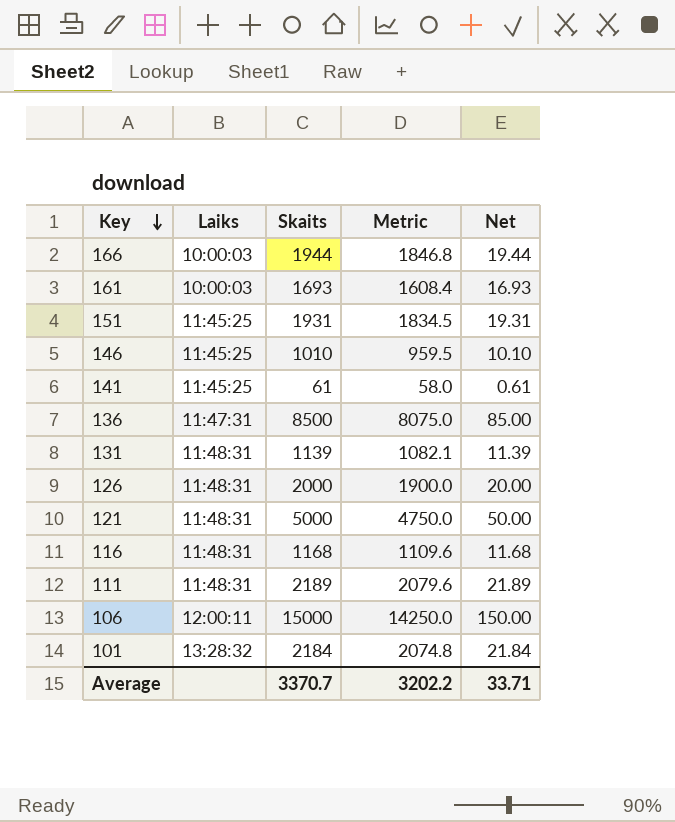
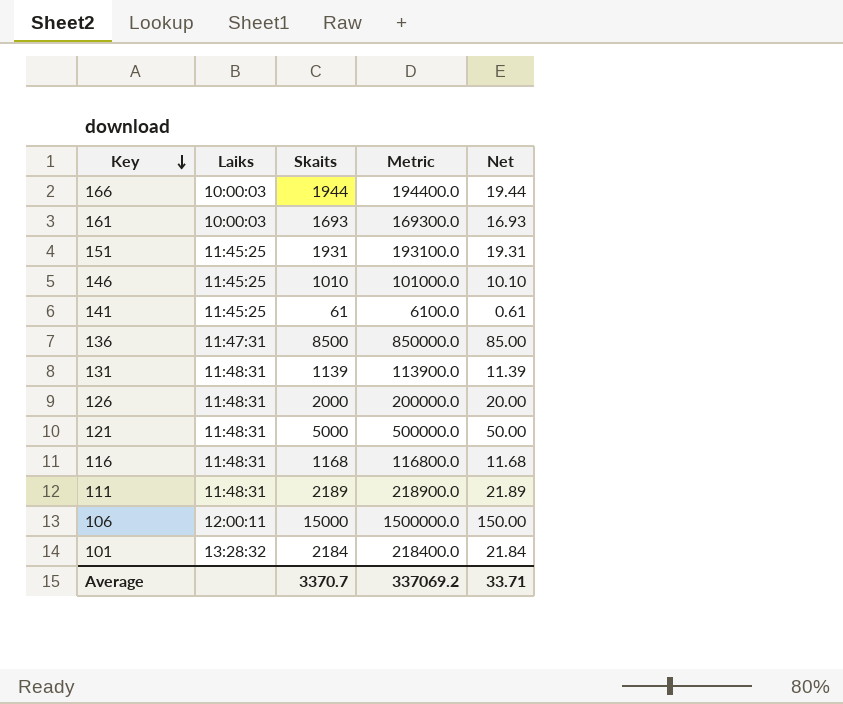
column Metric | formula: [Skaits] * 0.95 -> [Skaits] * 100
Average | Metric: 3202.2 -> 337069.2

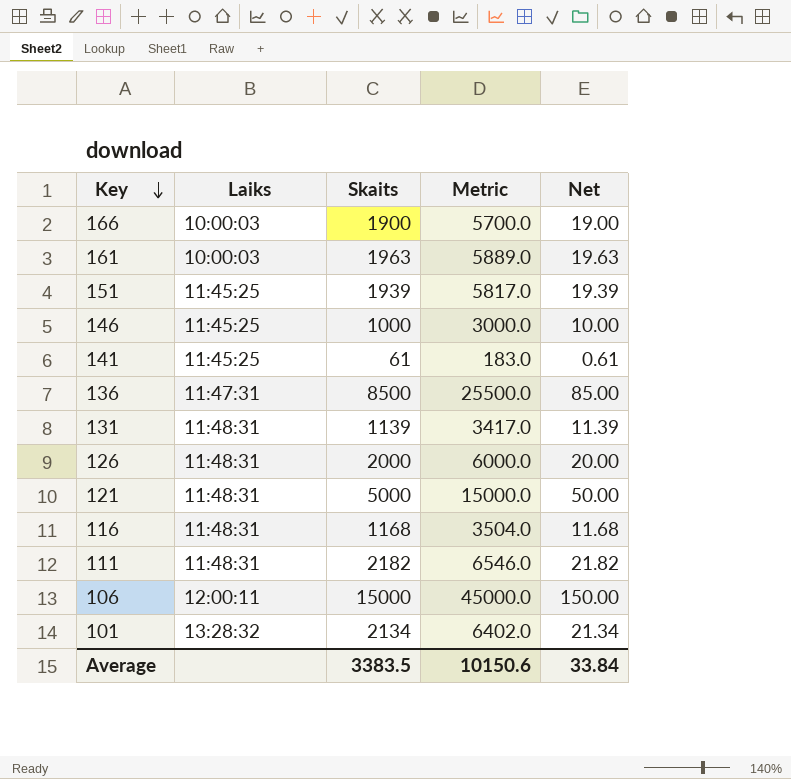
column Metric | formula: [Skaits] * 100 -> [Skaits] * 3
166 | Skaits: 1944 -> 1900
166 | Net: 19.44 -> 19.00
161 | Skaits: 1693 -> 1963
161 | Net: 16.93 -> 19.63
151 | Skaits: 1931 -> 1939
151 | Net: 19.31 -> 19.39
146 | Skaits: 1010 -> 1000
146 | Net: 10.10 -> 10.00
111 | Skaits: 2189 -> 2182
111 | Net: 21.89 -> 21.82
101 | Skaits: 2184 -> 2134
101 | Net: 21.84 -> 21.34
Average | Skaits: 3370.7 -> 3383.5
Average | Metric: 337069.2 -> 10150.6
Average | Net: 33.71 -> 33.84

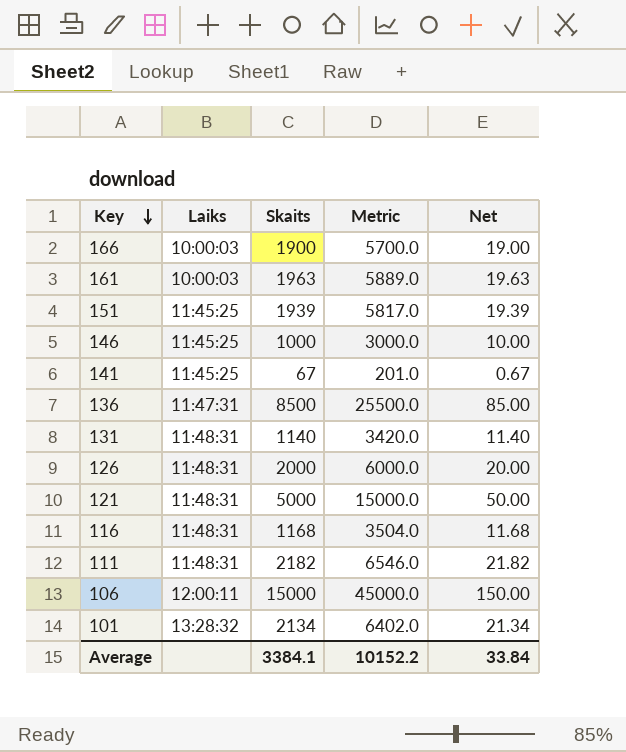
141 | Skaits: 61 -> 67
141 | Metric: 183.0 -> 201.0
141 | Net: 0.61 -> 0.67
131 | Skaits: 1139 -> 1140
131 | Metric: 3417.0 -> 3420.0
131 | Net: 11.39 -> 11.40
Average | Skaits: 3383.5 -> 3384.1
Average | Metric: 10150.6 -> 10152.2

